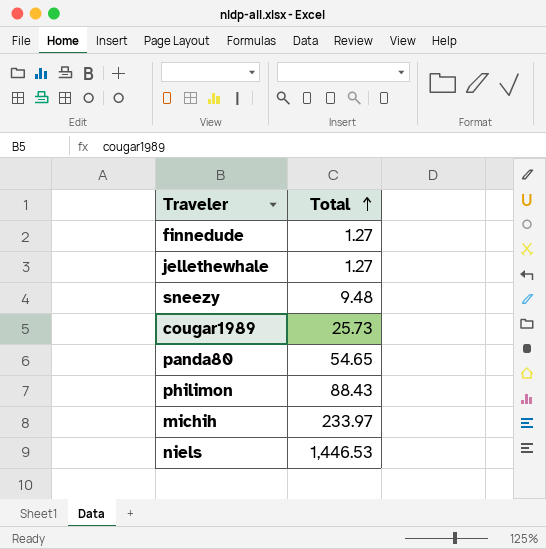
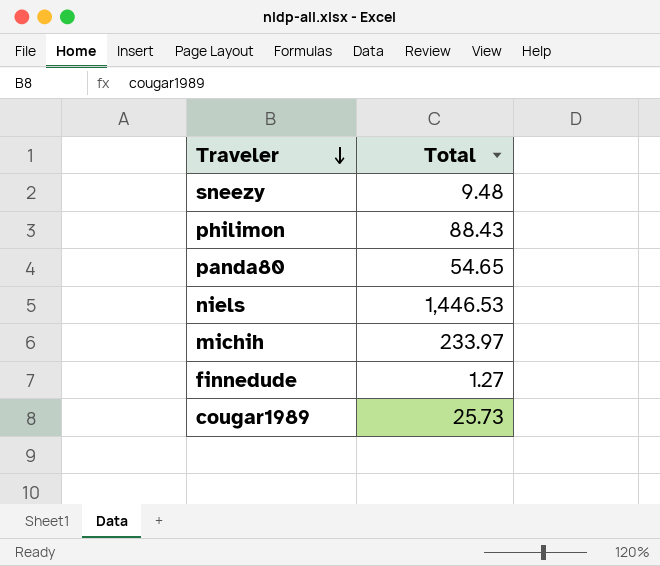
row order: Total ascending -> Traveler descending
row jellethewhale: 1.27 -> none

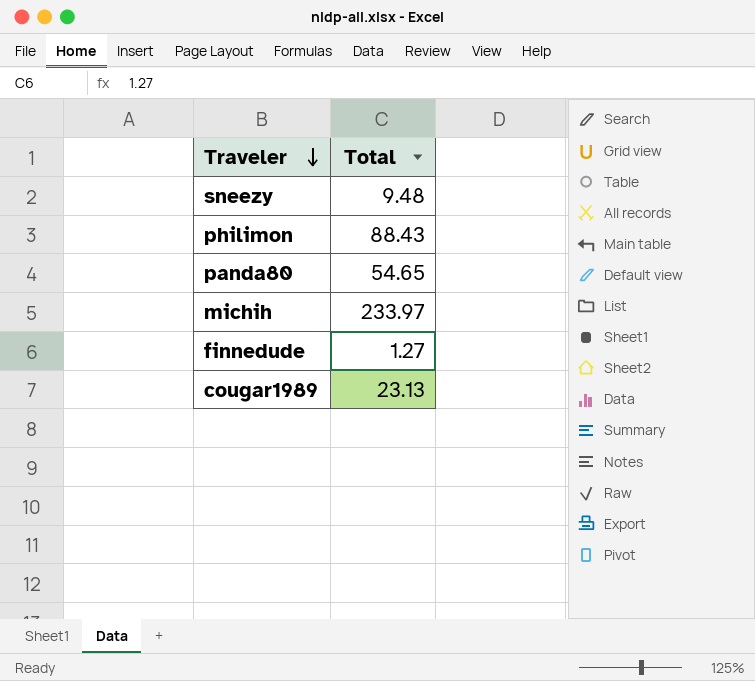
row niels: 1,446.53 -> none
cougar1989 | Total: 25.73 -> 23.13

